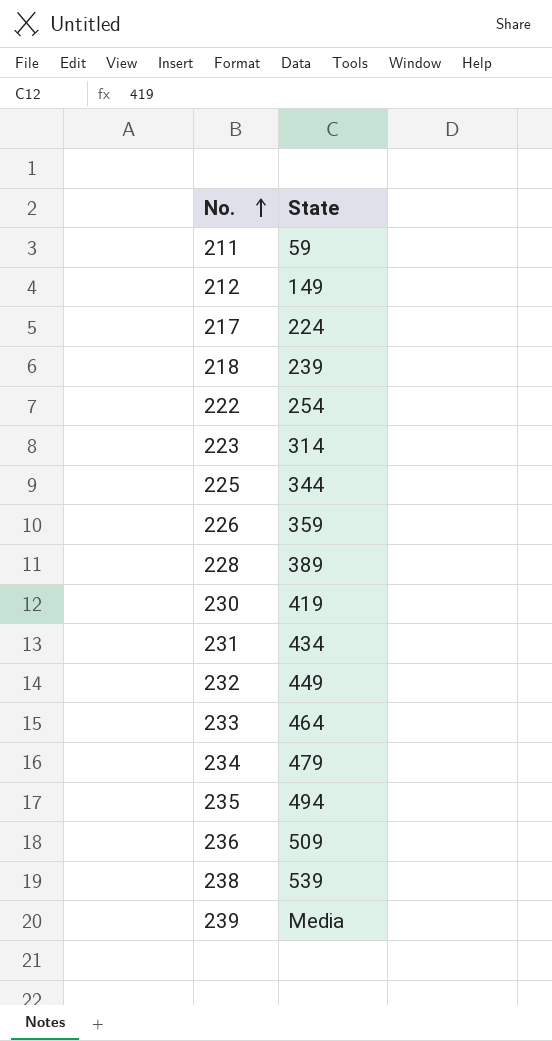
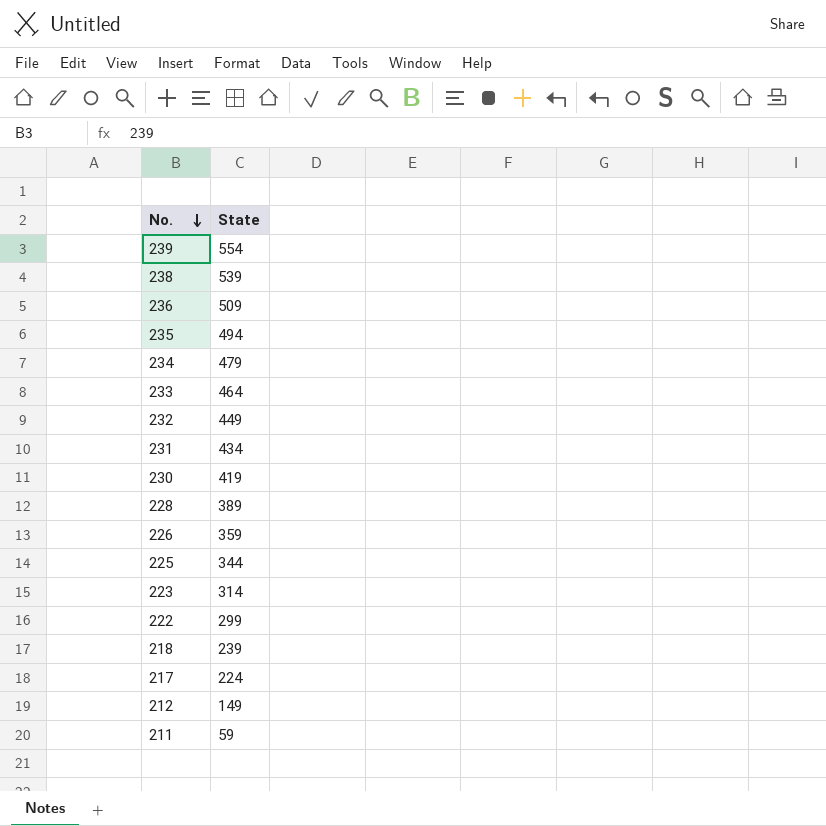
row order: No. ascending -> No. descending
239 | State: Media -> 554
222 | State: 254 -> 299

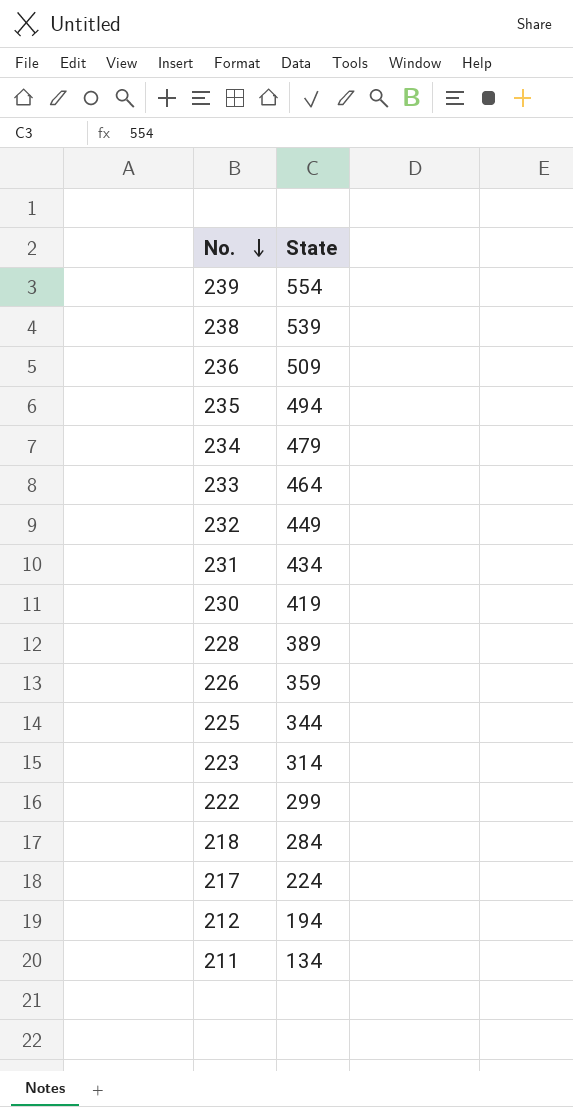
218 | State: 239 -> 284
212 | State: 149 -> 194
211 | State: 59 -> 134

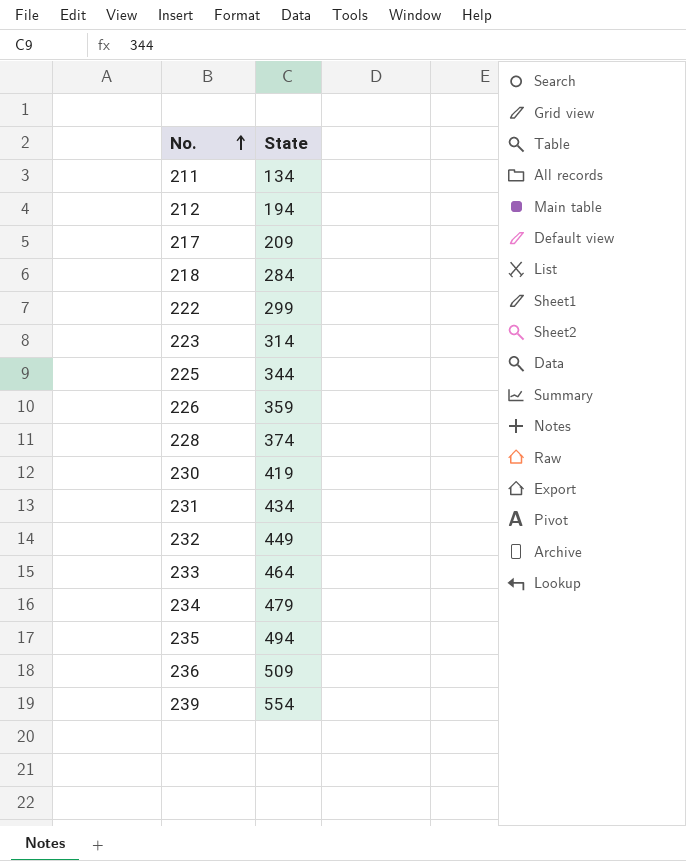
row order: No. descending -> No. ascending
row 238: 539 -> none
217 | State: 224 -> 209
228 | State: 389 -> 374

